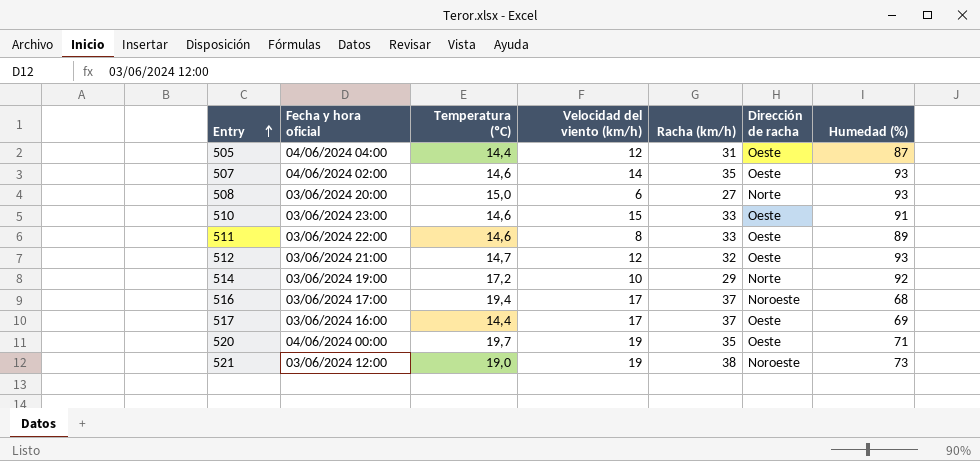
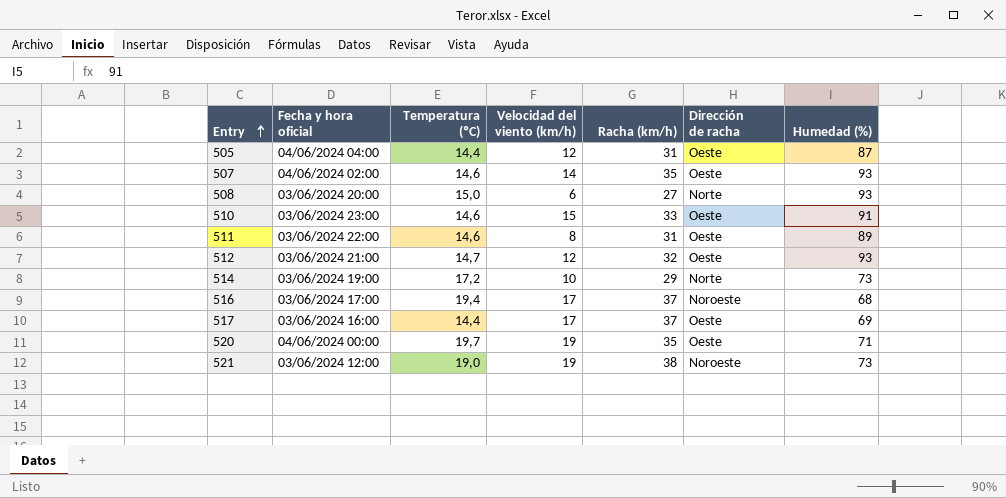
511 | Racha (km/h): 33 -> 31
514 | Humedad (%): 92 -> 73

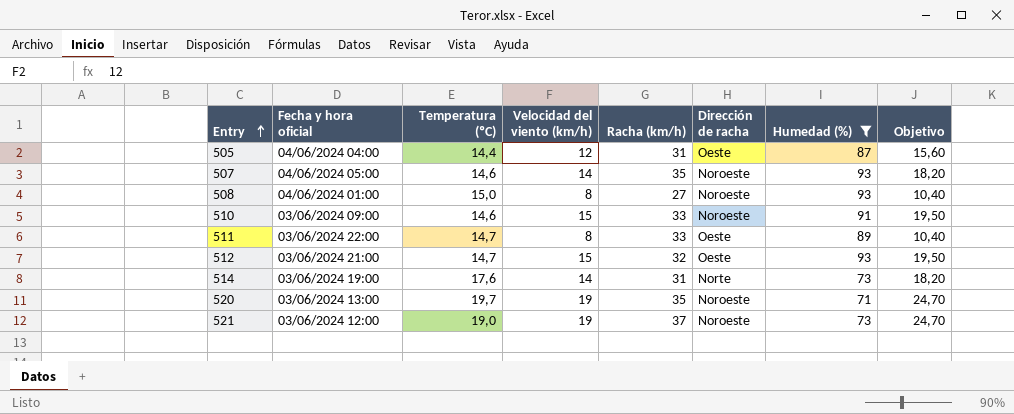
filter: none -> Humedad (%) >= 71
column Objetivo | formula: none -> [Velocidad del viento (km/h)] * 1,3
507 | Fecha y hora oficial: 04/06/2024 02:00 -> 04/06/2024 05:00
507 | Dirección de racha: Oeste -> Noroeste
508 | Fecha y hora oficial: 03/06/2024 20:00 -> 04/06/2024 01:00
508 | Velocidad del viento (km/h): 6 -> 8
508 | Dirección de racha: Norte -> Noroeste
510 | Fecha y hora oficial: 03/06/2024 23:00 -> 03/06/2024 09:00
510 | Dirección de racha: Oeste -> Noroeste
511 | Temperatura (ºC): 14,6 -> 14,7
511 | Racha (km/h): 31 -> 33
512 | Velocidad del viento (km/h): 12 -> 15
514 | Temperatura (ºC): 17,2 -> 17,6
514 | Velocidad del viento (km/h): 10 -> 14
514 | Racha (km/h): 29 -> 31
520 | Fecha y hora oficial: 04/06/2024 00:00 -> 03/06/2024 13:00
520 | Dirección de racha: Oeste -> Noroeste
521 | Racha (km/h): 38 -> 37

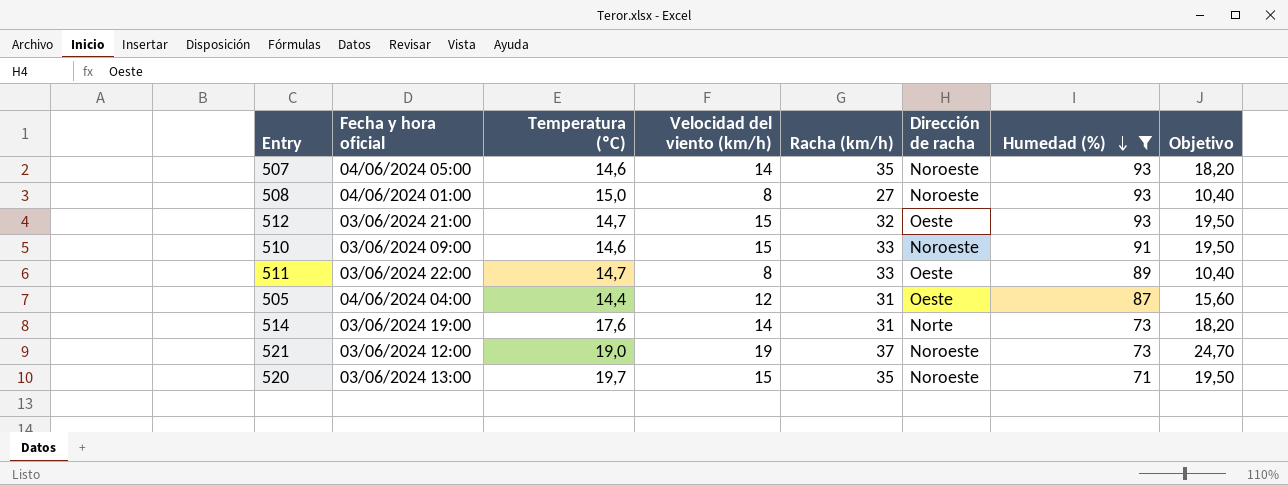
row order: Entry ascending -> Humedad (%) descending
520 | Velocidad del viento (km/h): 19 -> 15
520 | Objetivo: 24,70 -> 19,50

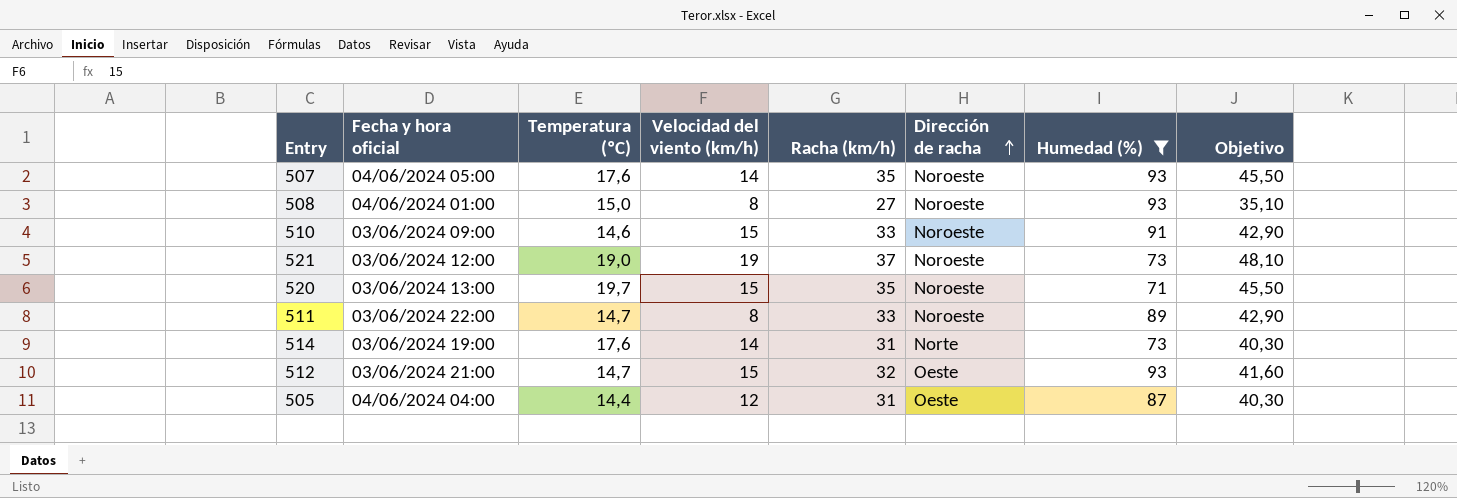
row order: Humedad (%) descending -> Dirección de racha ascending
column Objetivo | formula: [Velocidad del viento (km/h)] * 1,3 -> [Racha (km/h)] * 1,3
507 | Temperatura (ºC): 14,6 -> 17,6
511 | Dirección de racha: Oeste -> Noroeste

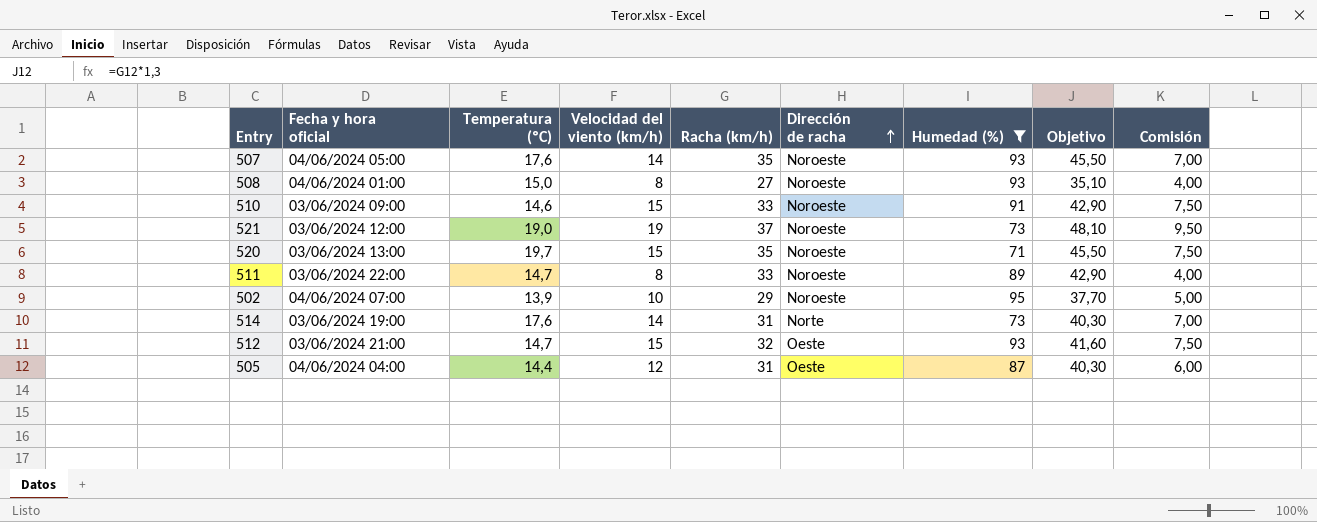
column Comisión | formula: none -> [Velocidad del viento (km/h)] * 0,5
row 502: none -> 04/06/2024 07:00 | 13,9 | 10 | 29 | Noroeste | 95 | 37,70 | 5,00

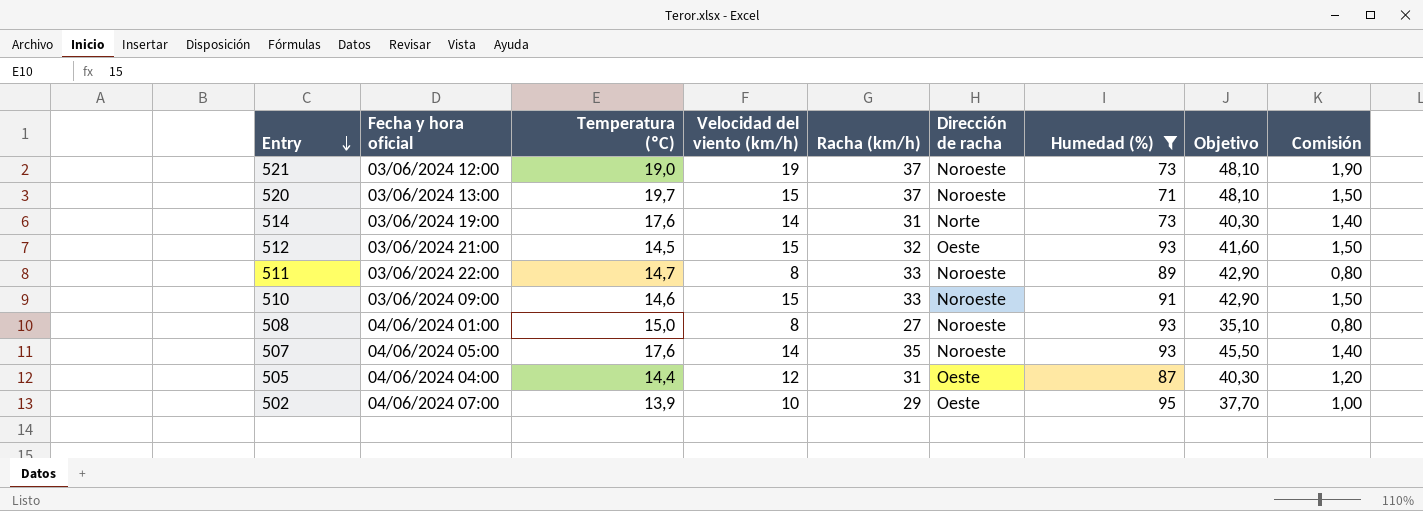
row order: Dirección de racha ascending -> Entry descending
column Comisión | formula: [Velocidad del viento (km/h)] * 0,5 -> [Velocidad del viento (km/h)] * 0,1
520 | Racha (km/h): 35 -> 37
520 | Objetivo: 45,50 -> 48,10
512 | Temperatura (ºC): 14,7 -> 14,5
502 | Dirección de racha: Noroeste -> Oeste

